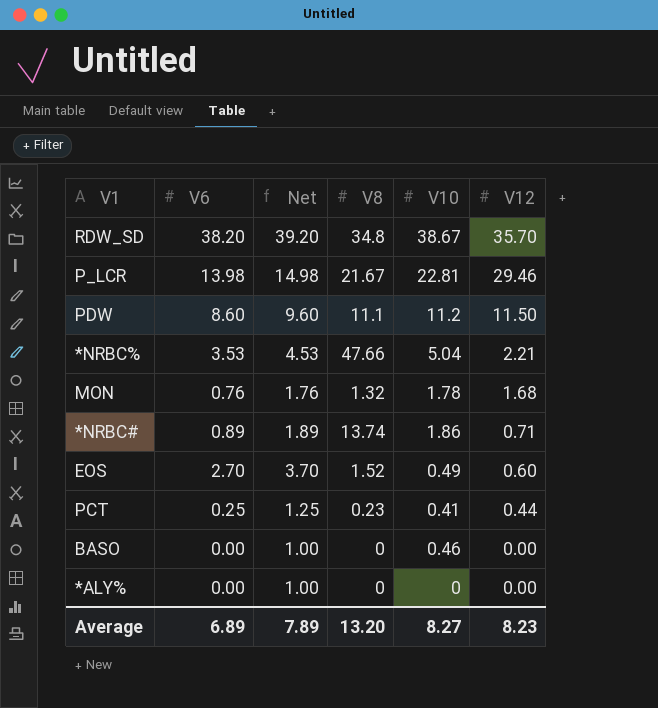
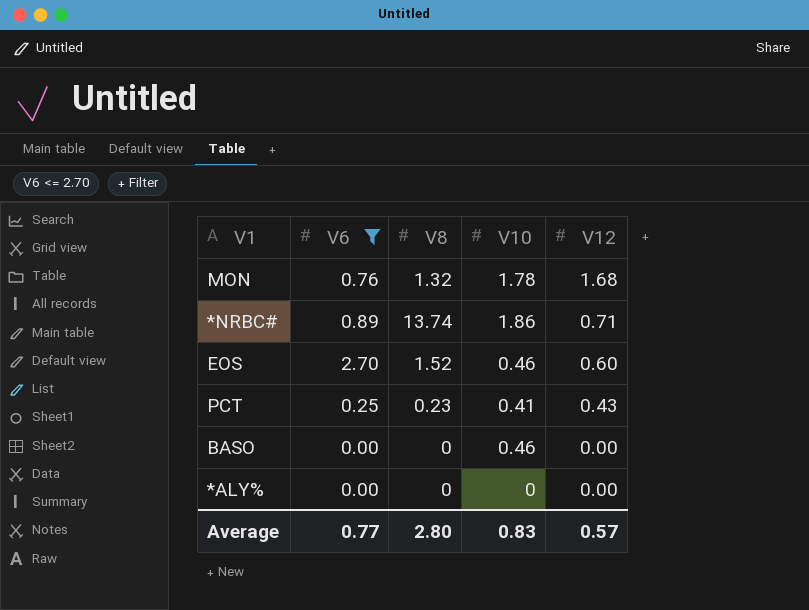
filter: none -> V6 <= 2.70
column Net | formula: [V6] + 1 -> none
EOS | V10: 0.49 -> 0.46
PCT | V12: 0.44 -> 0.43
Average | V6: 6.89 -> 0.77
Average | V8: 13.20 -> 2.80
Average | V10: 8.27 -> 0.83
Average | V12: 8.23 -> 0.57

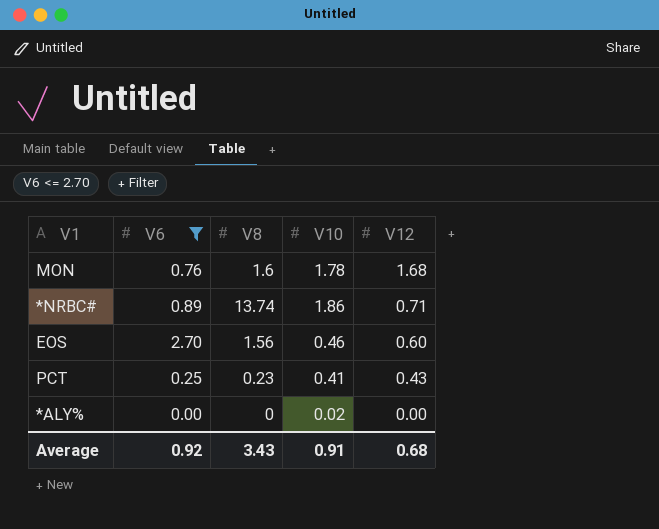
row BASO: 0.00 | 0 | 0.46 | 0.00 -> none
MON | V8: 1.32 -> 1.6
EOS | V8: 1.52 -> 1.56
*ALY% | V10: 0 -> 0.02
Average | V6: 0.77 -> 0.92
Average | V8: 2.80 -> 3.43
Average | V10: 0.83 -> 0.91
Average | V12: 0.57 -> 0.68

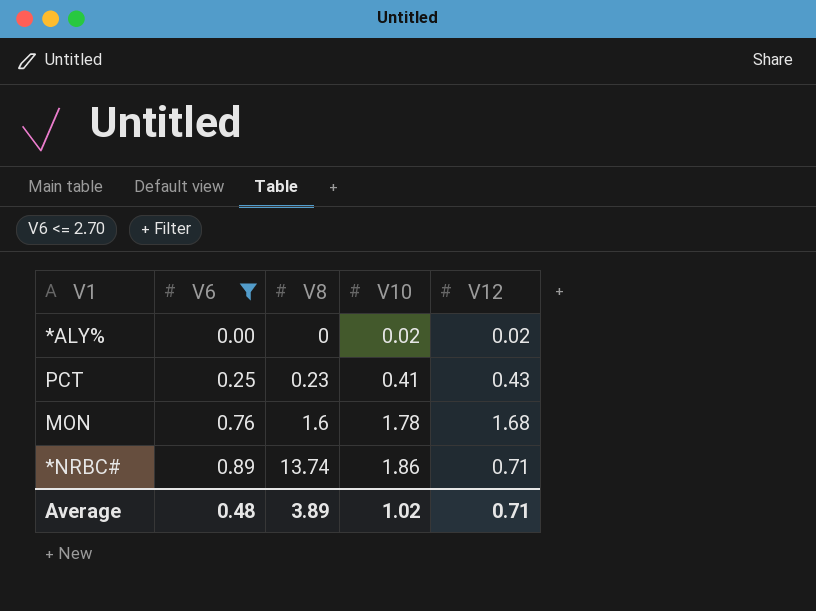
row order: V12 descending -> V6 ascending
row EOS: 2.70 | 1.56 | 0.46 | 0.60 -> none
*ALY% | V12: 0.00 -> 0.02
Average | V6: 0.92 -> 0.48
Average | V8: 3.43 -> 3.89
Average | V10: 0.91 -> 1.02
Average | V12: 0.68 -> 0.71

